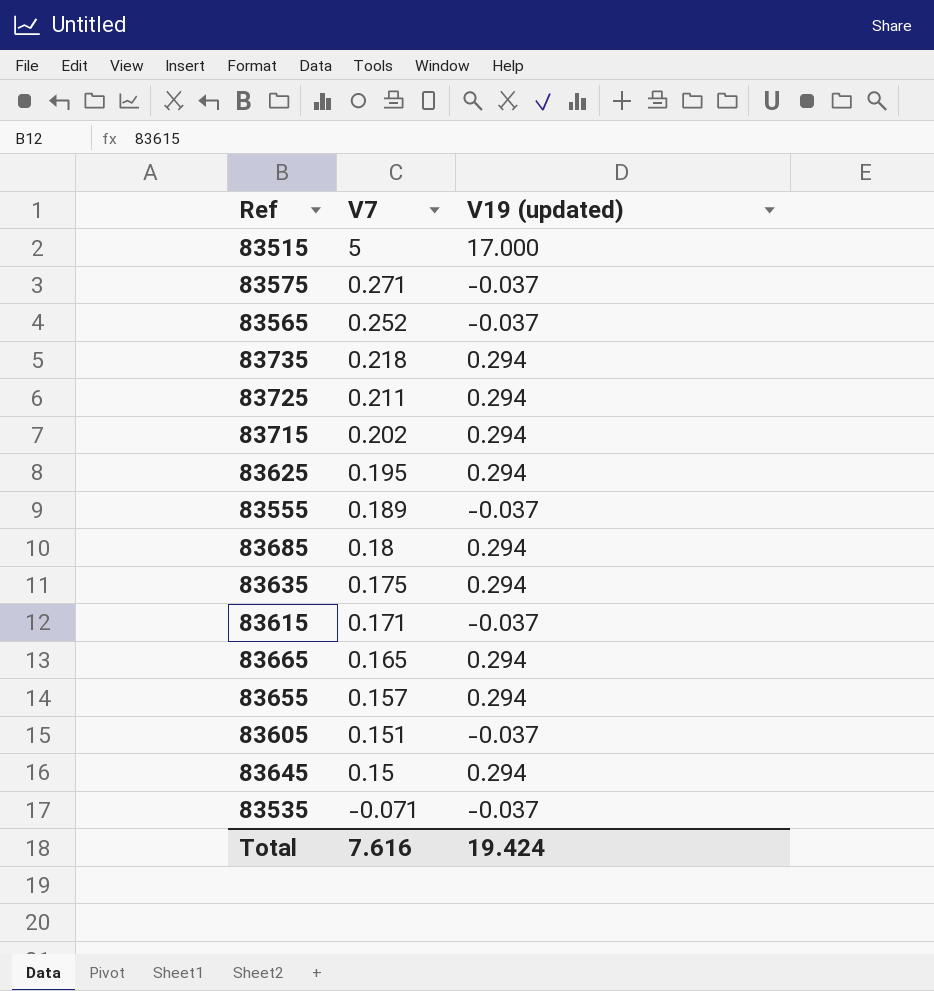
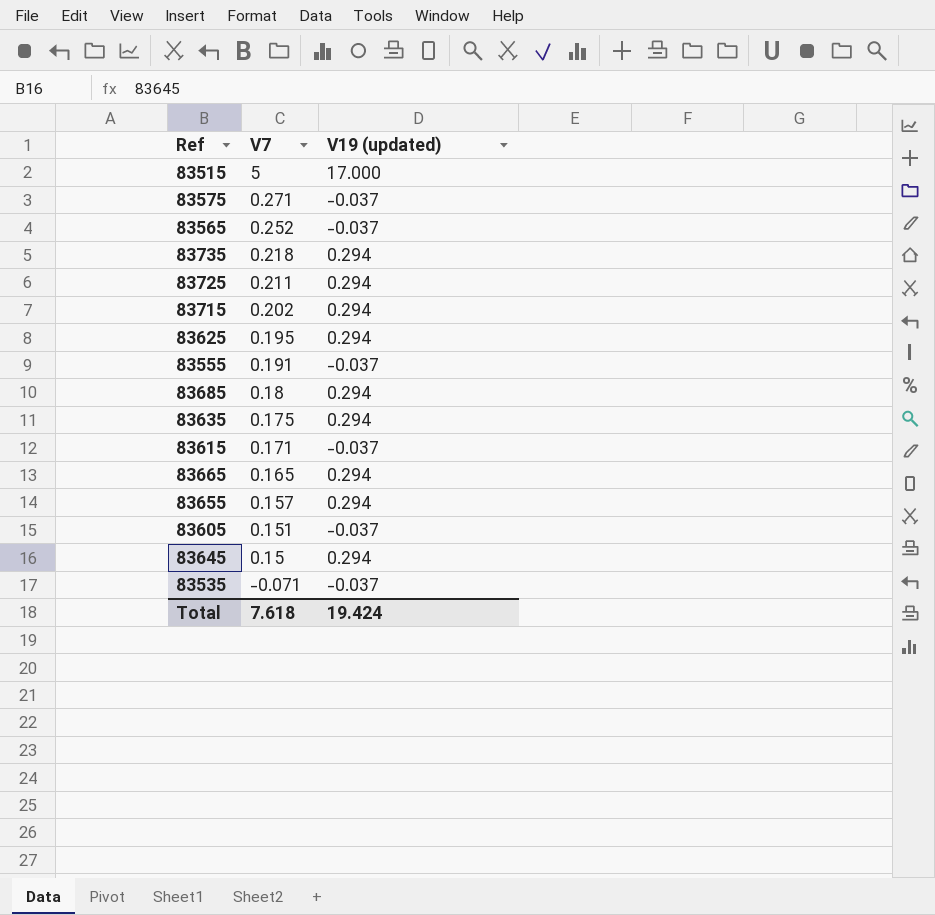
83555 | V7: 0.189 -> 0.191
Total | V7: 7.616 -> 7.618

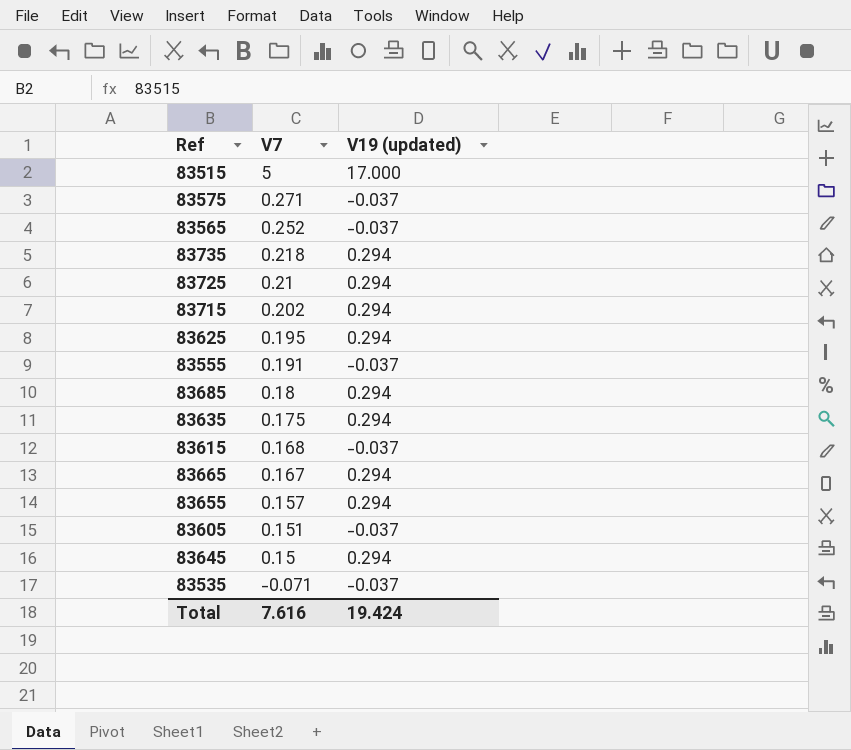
83725 | V7: 0.211 -> 0.21
83615 | V7: 0.171 -> 0.168
83665 | V7: 0.165 -> 0.167
Total | V7: 7.618 -> 7.616

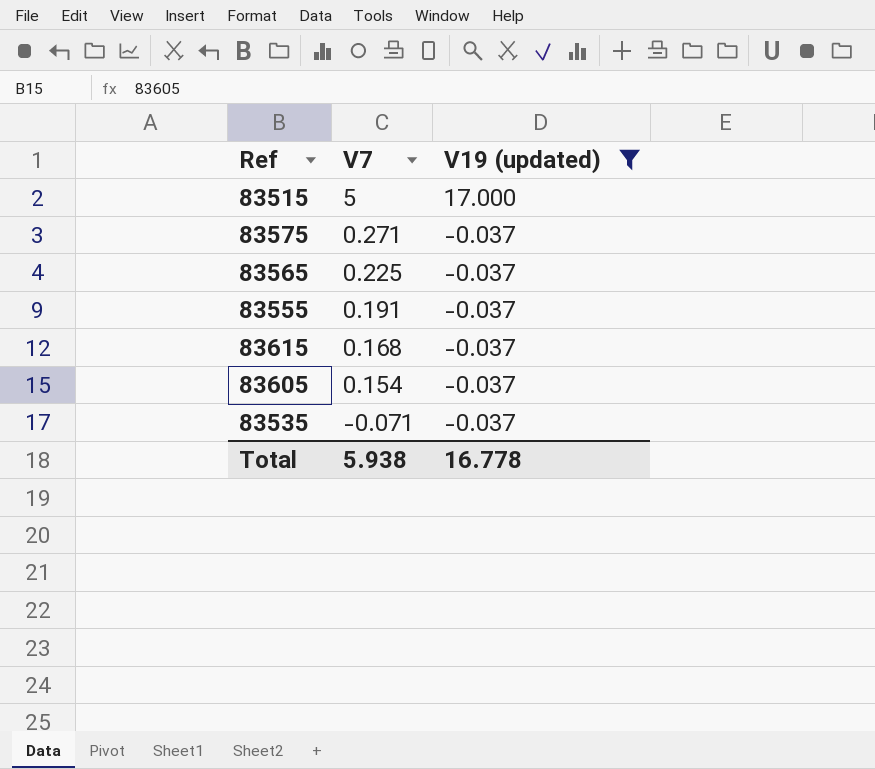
filter: none -> V19 (updated) != 0.294
83565 | V7: 0.252 -> 0.225
83605 | V7: 0.151 -> 0.154
Total | V7: 7.616 -> 5.938
Total | V19 (updated): 19.424 -> 16.778

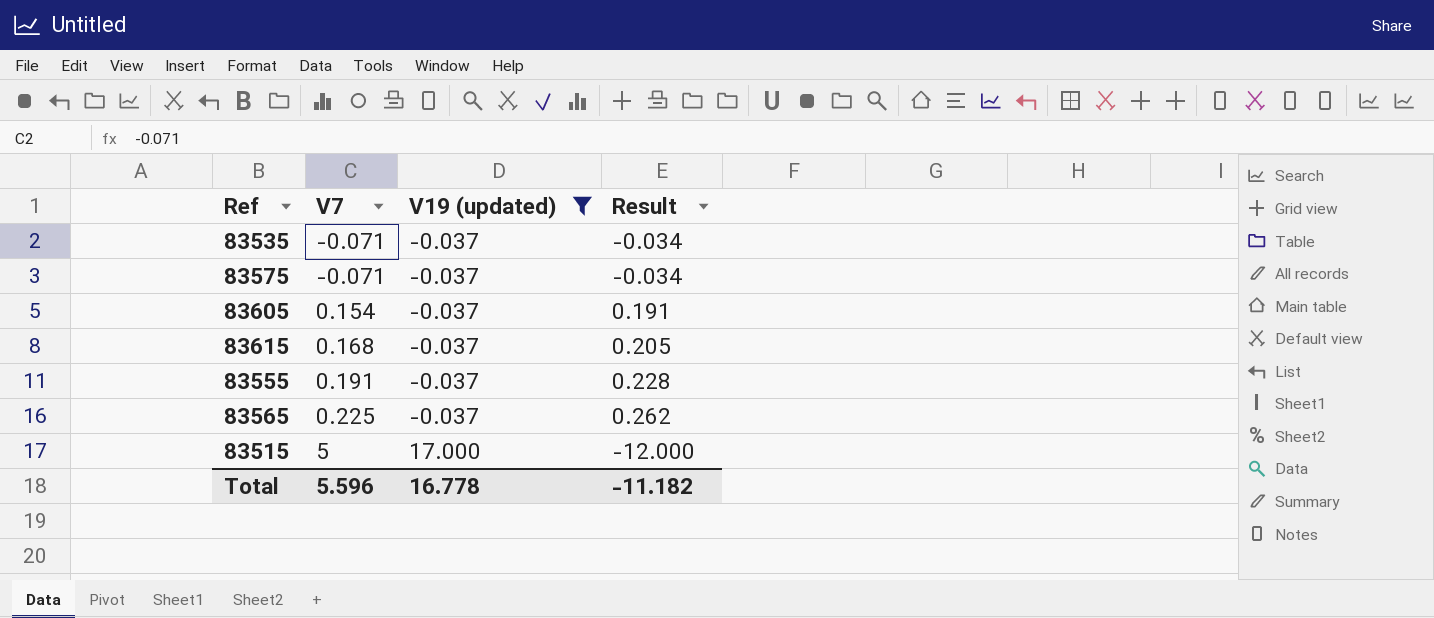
row order: V7 descending -> V7 ascending
column Result | formula: none -> [V7] - [V19 (updated)]
83575 | V7: 0.271 -> -0.071
Total | V7: 5.938 -> 5.596

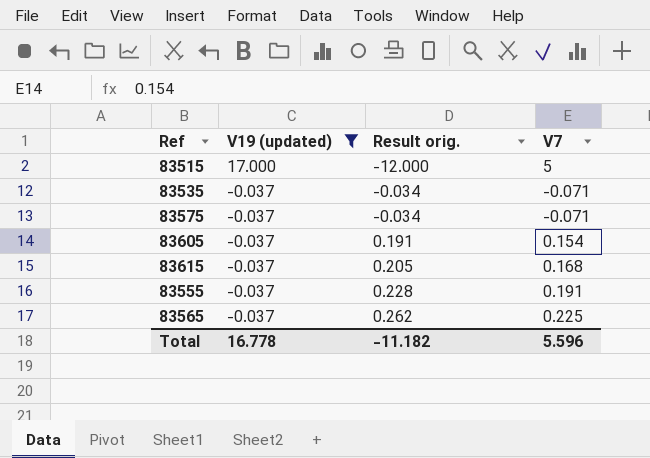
row order: V7 ascending -> V19 (updated) descending
column name: Result -> Result orig.
column V7 | position: 2 -> 4

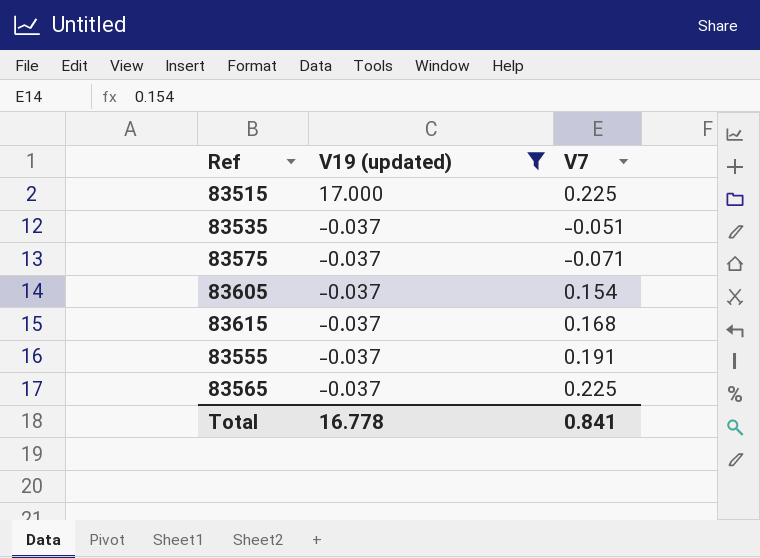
column Result orig. | formula: [V7] - [V19 (updated)] -> none
83515 | V7: 5 -> 0.225
83535 | V7: -0.071 -> -0.051
Total | V7: 5.596 -> 0.841

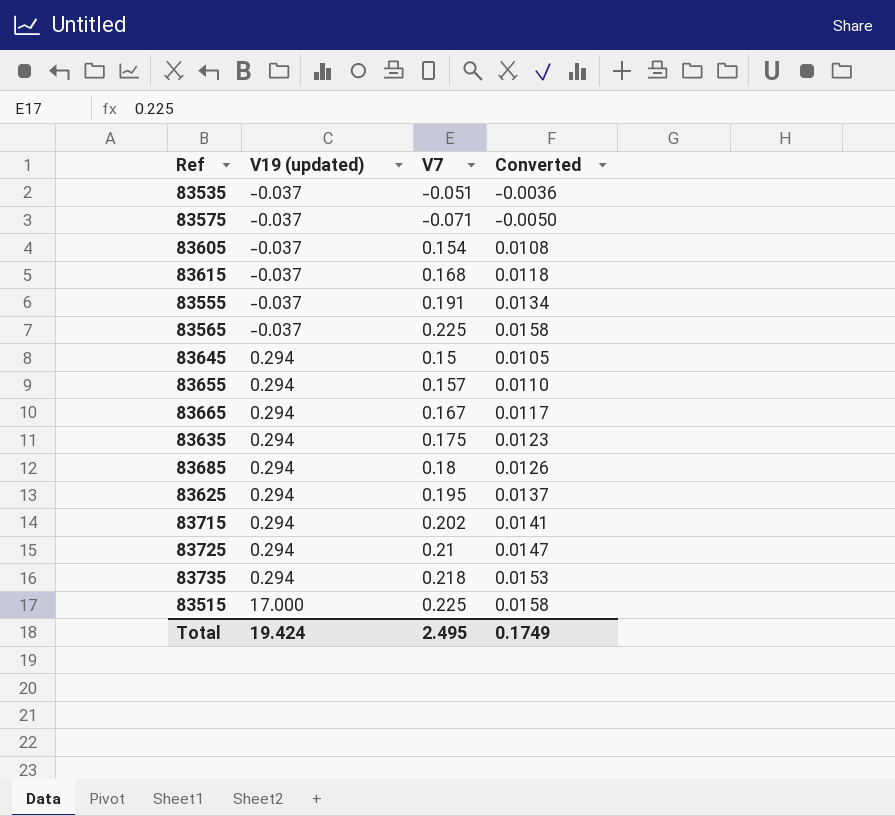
filter: V19 (updated) != 0.294 -> none
row order: V19 (updated) descending -> V19 (updated) ascending
column Converted | formula: none -> [V7] * 0.07
Total | V19 (updated): 16.778 -> 19.424
Total | V7: 0.841 -> 2.495

